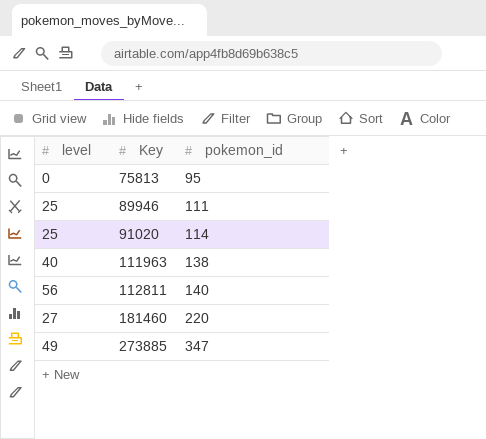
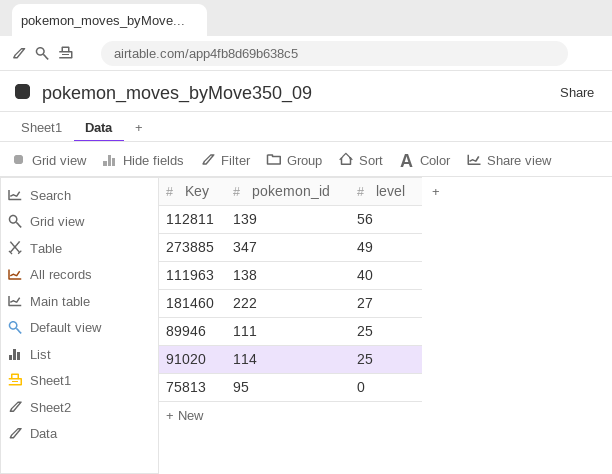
row order: Key ascending -> level descending
column level | position: 1 -> 3
112811 | pokemon_id: 140 -> 139
181460 | pokemon_id: 220 -> 222

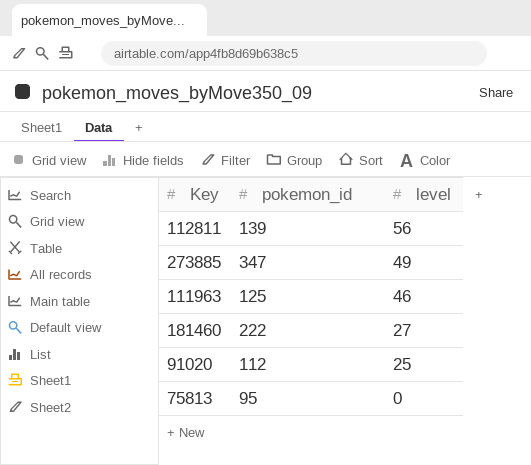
row 89946: 111 | 25 -> none
111963 | pokemon_id: 138 -> 125
111963 | level: 40 -> 46
91020 | pokemon_id: 114 -> 112

